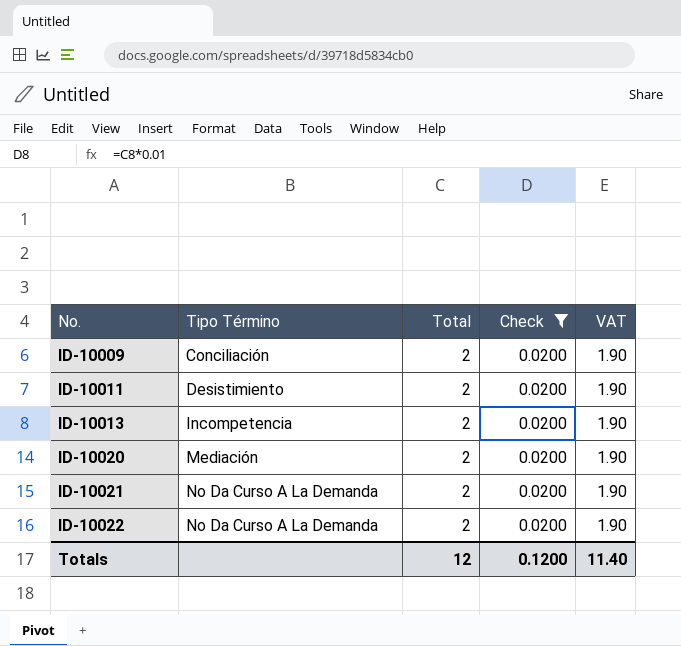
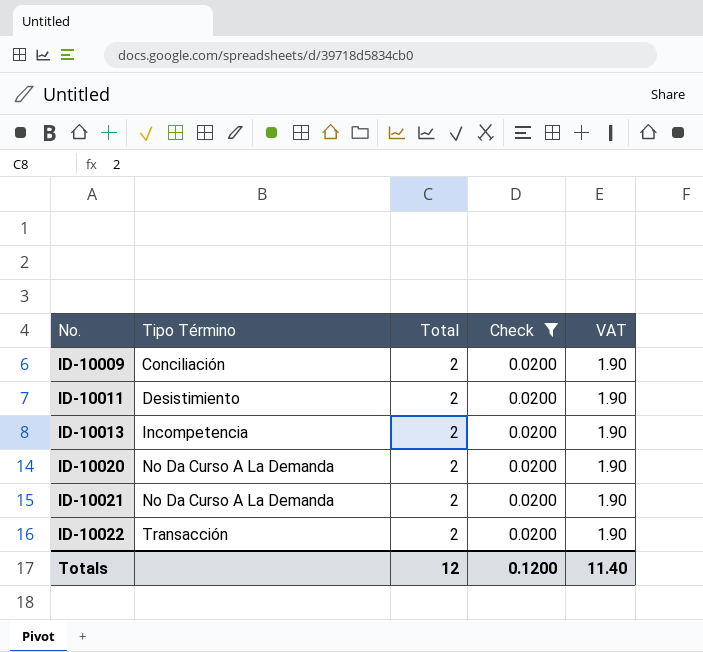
ID-10020 | Tipo Término: Mediación -> No Da Curso A La Demanda
ID-10022 | Tipo Término: No Da Curso A La Demanda -> Transacción

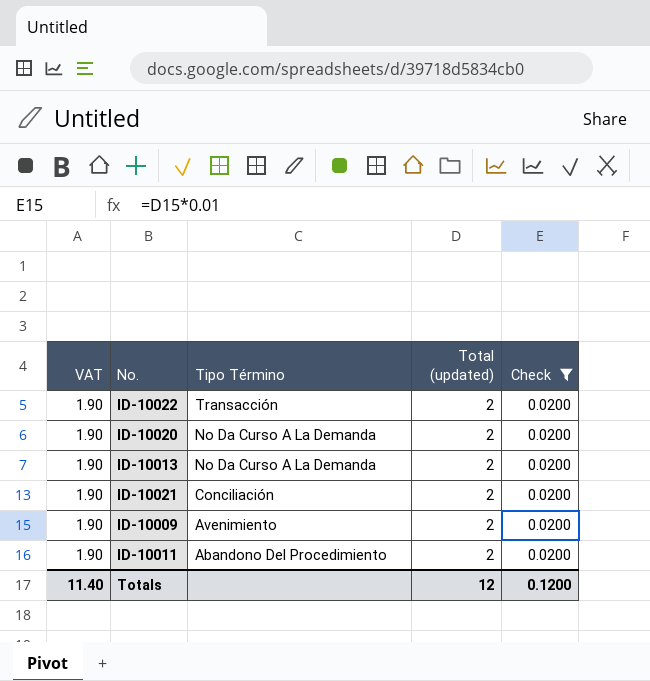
row order: No. ascending -> Tipo Término descending
column VAT | position: 5 -> 1
column name: Total -> Total (updated)
ID-10013 | Tipo Término: Incompetencia -> No Da Curso A La Demanda
ID-10021 | Tipo Término: No Da Curso A La Demanda -> Conciliación
ID-10009 | Tipo Término: Conciliación -> Avenimiento
ID-10011 | Tipo Término: Desistimiento -> Abandono Del Procedimiento

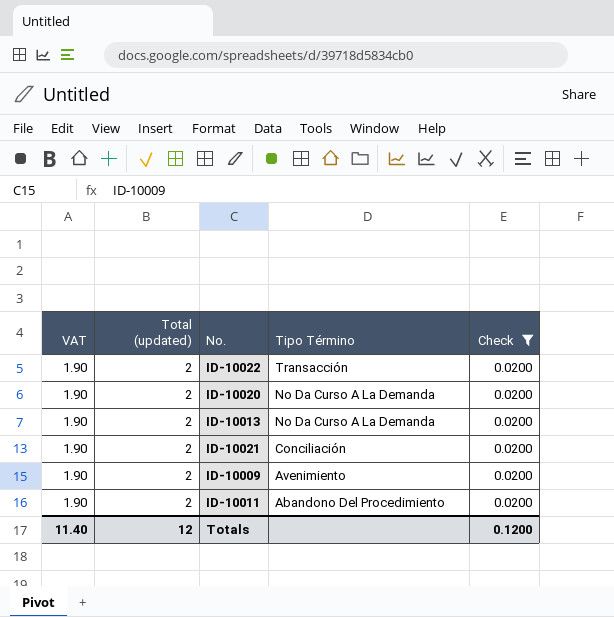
column Total (updated) | position: 4 -> 2

